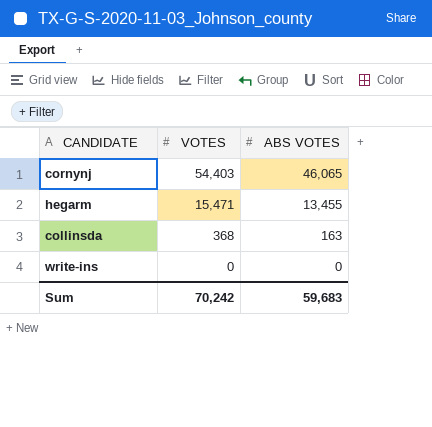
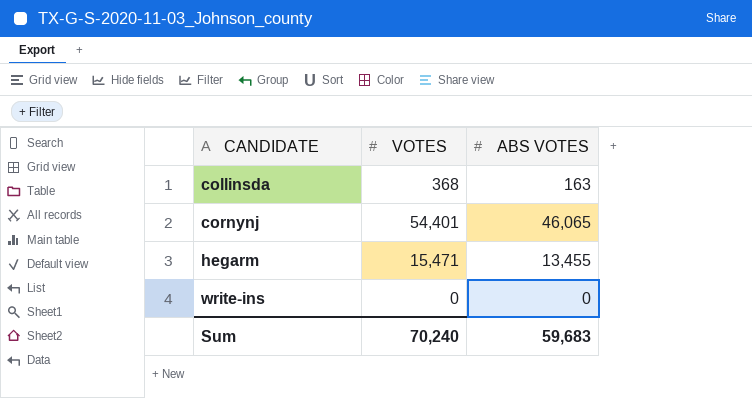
row order: VOTES descending -> CANDIDATE ascending
cornynj | VOTES: 54,403 -> 54,401
Sum | VOTES: 70,242 -> 70,240

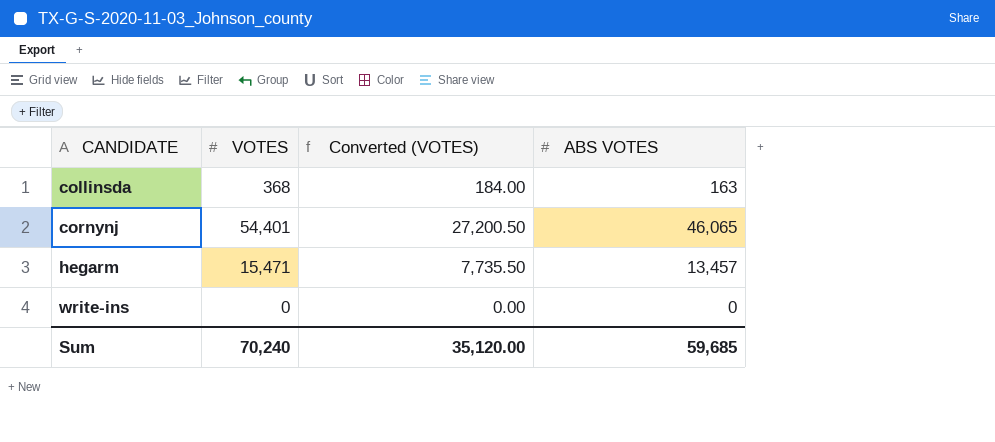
column Converted (VOTES) | formula: none -> [VOTES] * 0.5
hegarm | ABS VOTES: 13,455 -> 13,457
Sum | ABS VOTES: 59,683 -> 59,685

